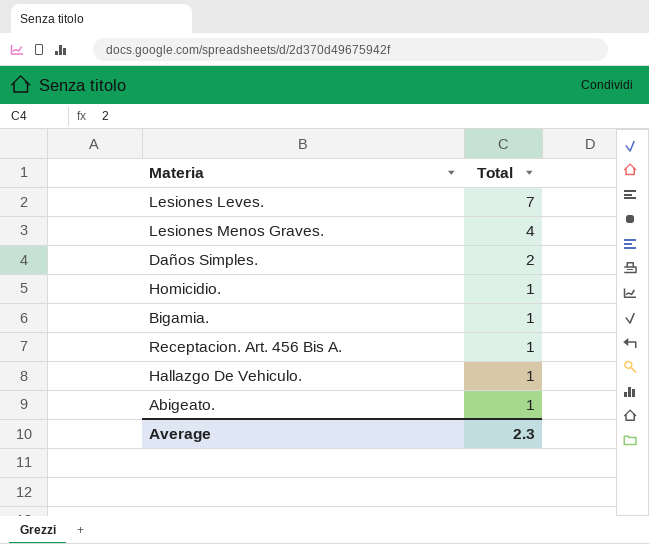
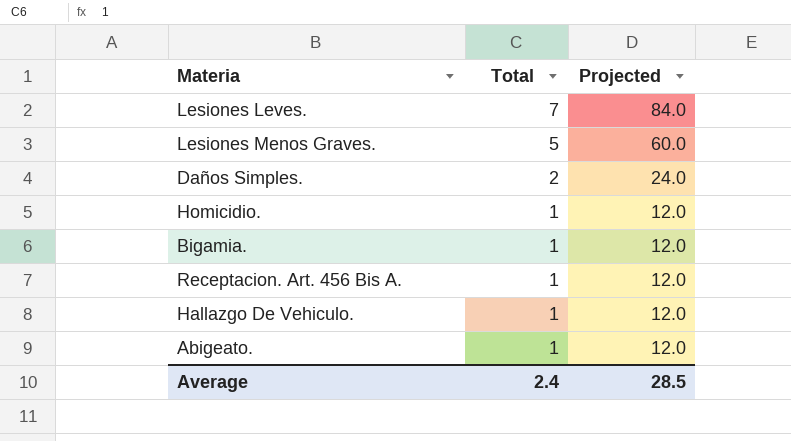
column Projected | formula: none -> [Total] * 12
Lesiones Menos Graves. | Total: 4 -> 5
Average | Total: 2.3 -> 2.4

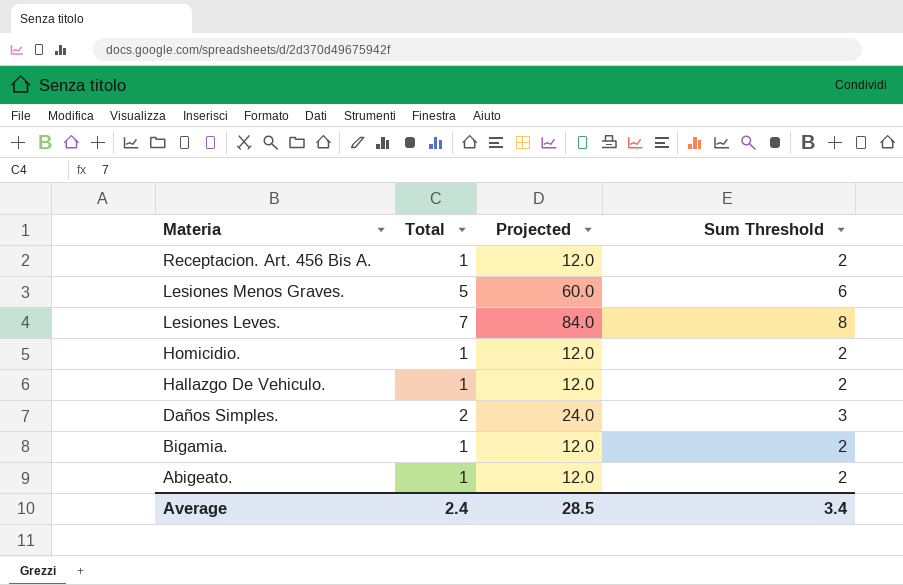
row order: Total descending -> Materia descending
column Sum Threshold | formula: none -> [Total] + 1

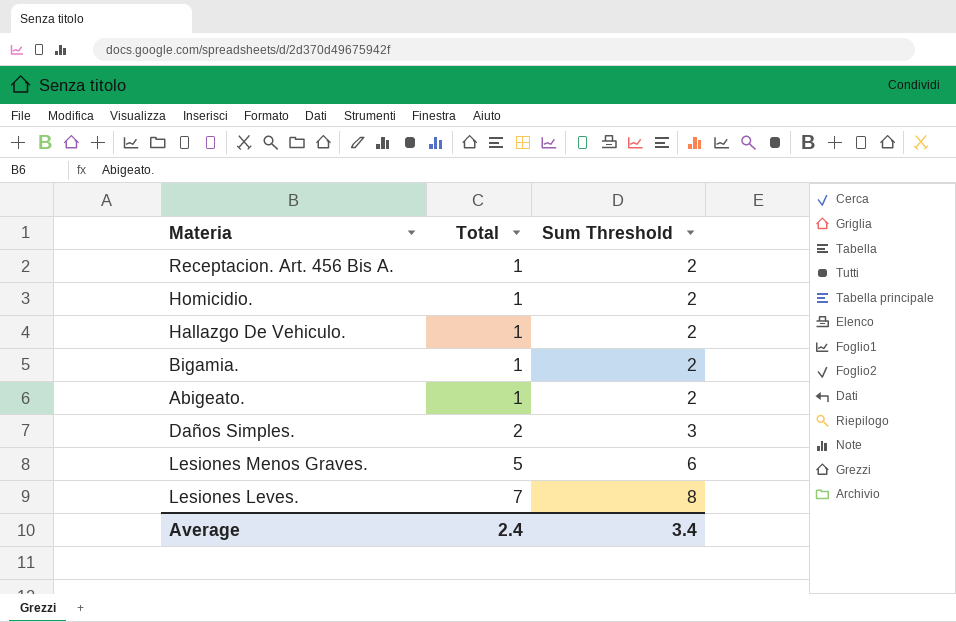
row order: Materia descending -> Total ascending
column Projected | formula: [Total] * 12 -> none

